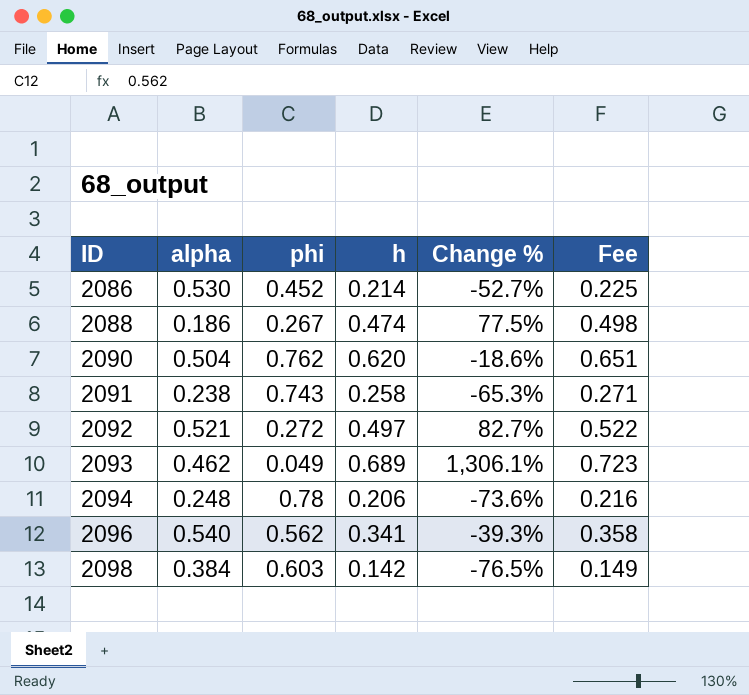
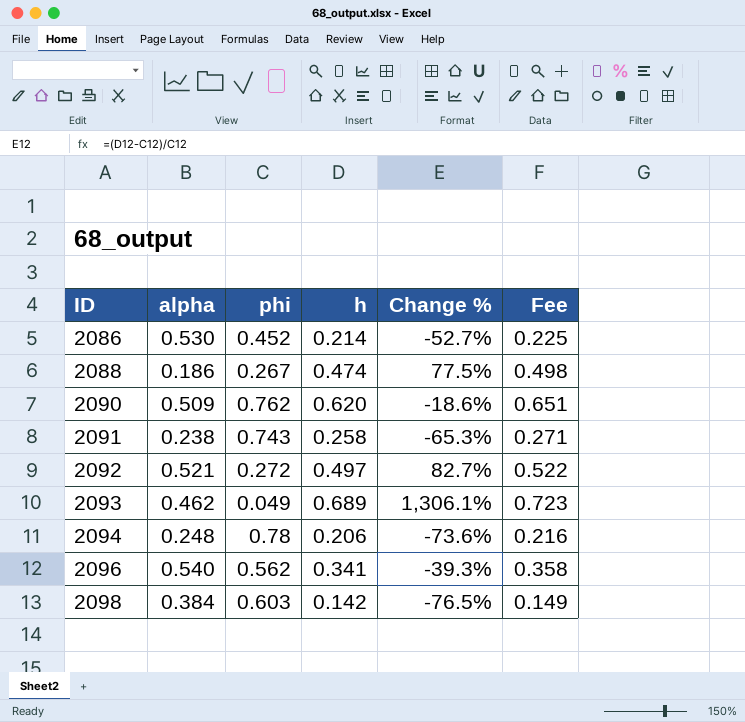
2090 | alpha: 0.504 -> 0.509

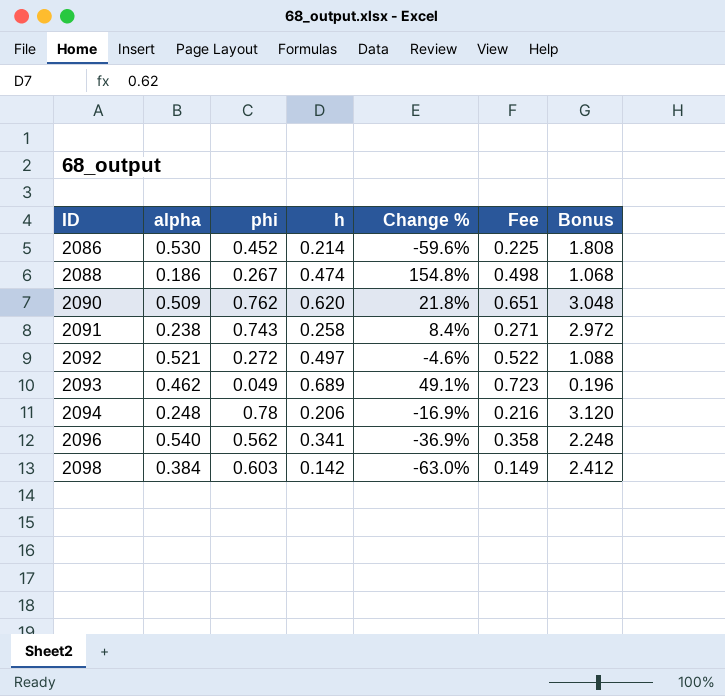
column Change % | formula: ([h] - [phi]) / [phi] -> ([h] - [alpha]) / [alpha]
column Bonus | formula: none -> [phi] * 4

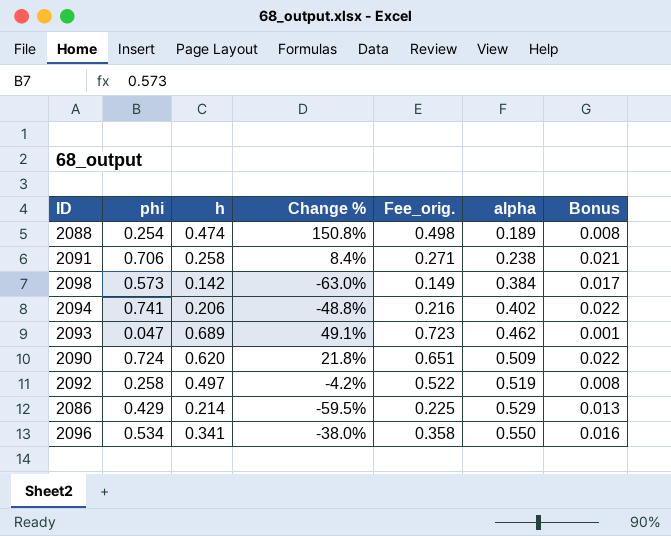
row order: ID ascending -> alpha ascending
column name: Fee -> Fee_orig.
column alpha | position: 2 -> 6
column Bonus | formula: [phi] * 4 -> [phi] * 0.03
2088 | phi: 0.267 -> 0.254
2088 | Change %: 154.8% -> 150.8%
2088 | alpha: 0.186 -> 0.189
2091 | phi: 0.743 -> 0.706
2098 | phi: 0.603 -> 0.573
2094 | phi: 0.78 -> 0.741
2094 | Change %: -16.9% -> -48.8%
2094 | alpha: 0.248 -> 0.402
2093 | phi: 0.049 -> 0.047
2090 | phi: 0.762 -> 0.724
2092 | phi: 0.272 -> 0.258
2092 | Change %: -4.6% -> -4.2%
2092 | alpha: 0.521 -> 0.519
2086 | phi: 0.452 -> 0.429
2086 | Change %: -59.6% -> -59.5%
2086 | alpha: 0.530 -> 0.529
2096 | phi: 0.562 -> 0.534
2096 | Change %: -36.9% -> -38.0%
2096 | alpha: 0.540 -> 0.550

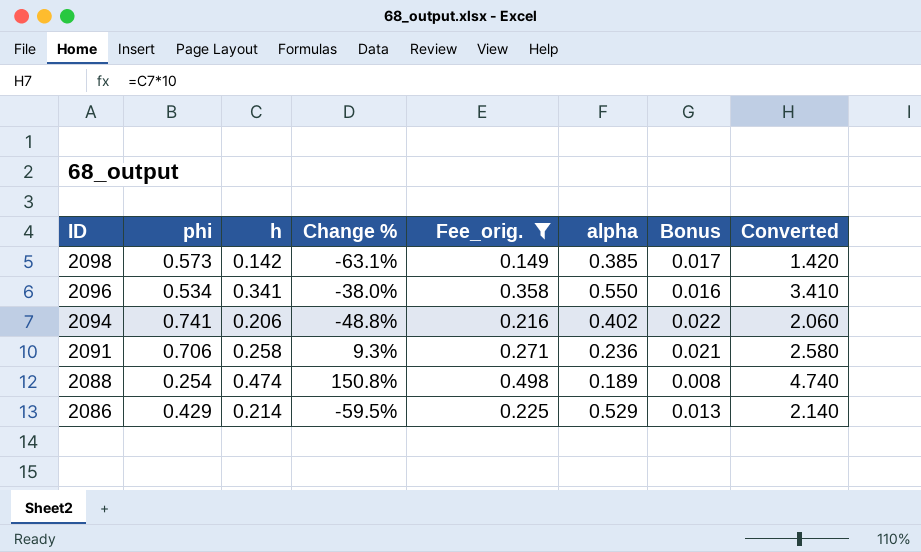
filter: none -> Fee_orig. <= 0.498
row order: alpha ascending -> ID descending
column Converted | formula: none -> [h] * 10
2098 | Change %: -63.0% -> -63.1%
2098 | alpha: 0.384 -> 0.385
2091 | Change %: 8.4% -> 9.3%
2091 | alpha: 0.238 -> 0.236

